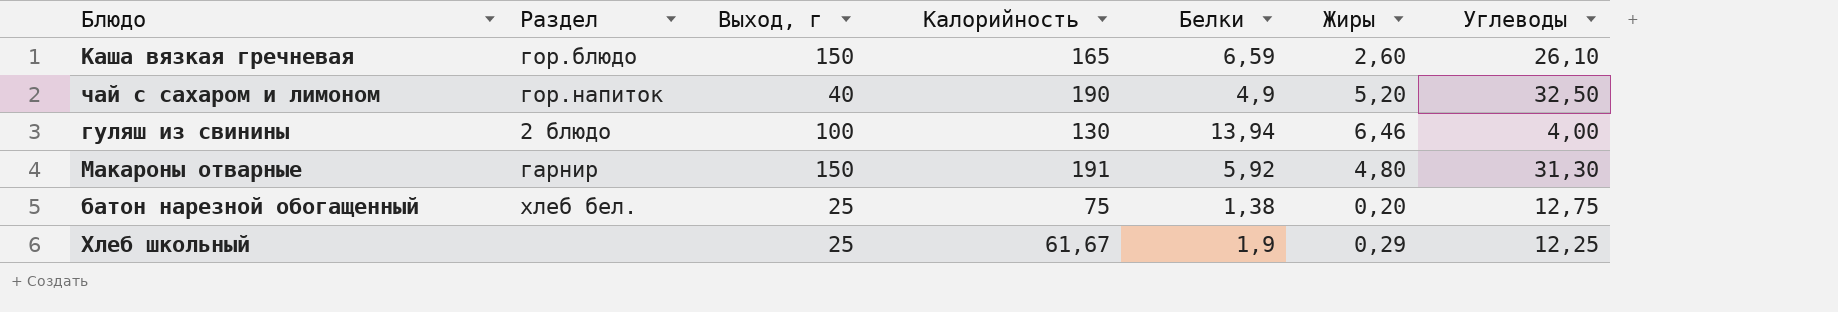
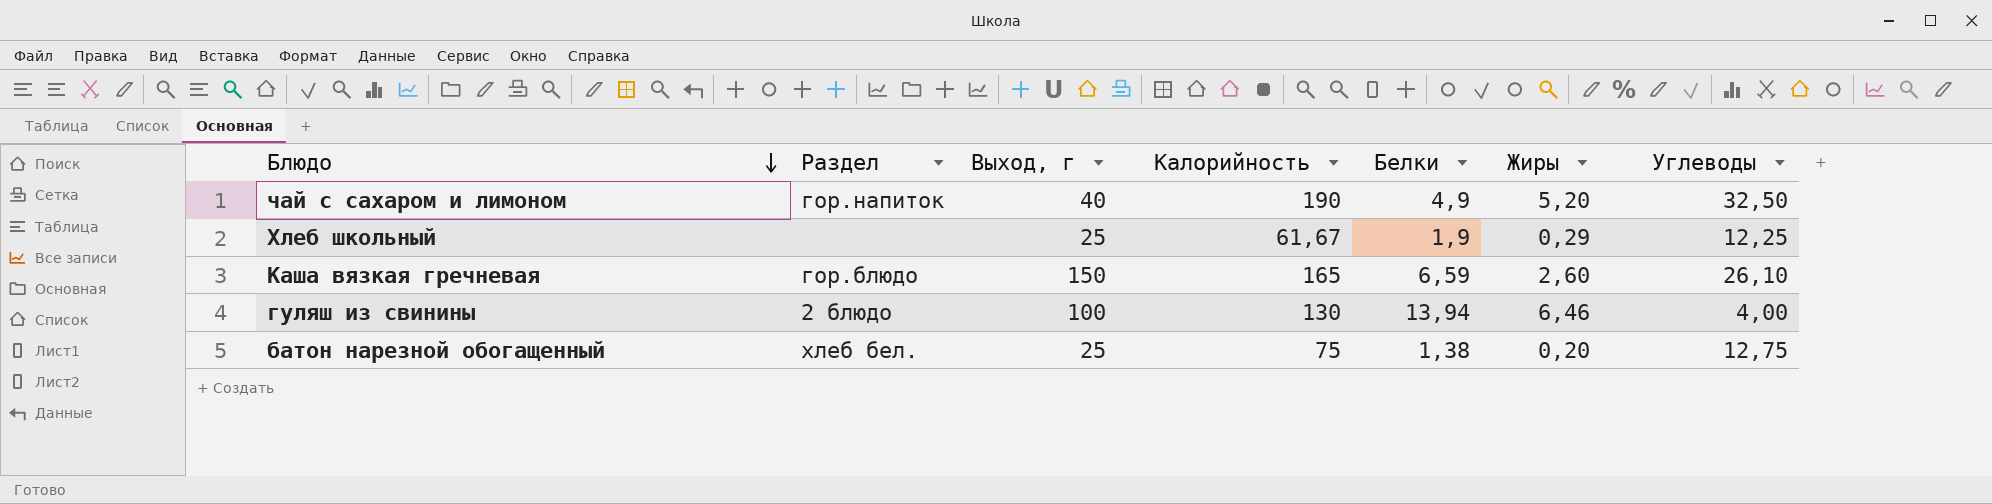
row order: none -> Блюдо descending
row Макароны отварные: гарнир | 150 | 191 | 5,92 | 4,80 | 31,30 -> none

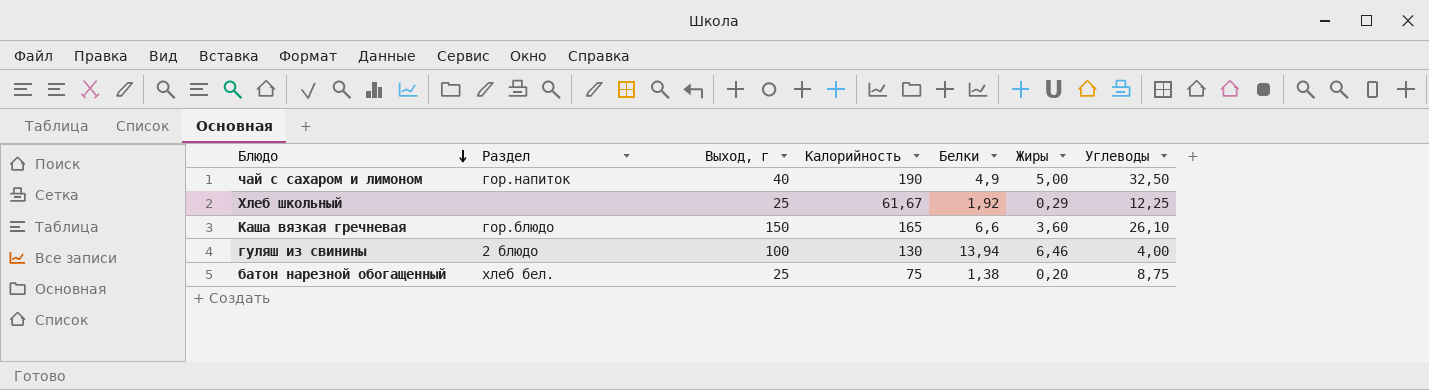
чай с сахаром и лимоном | Жиры: 5,20 -> 5,00
Хлеб школьный | Белки: 1,9 -> 1,92
Каша вязкая гречневая | Белки: 6,59 -> 6,6
Каша вязкая гречневая | Жиры: 2,60 -> 3,60
батон нарезной обогащенный | Углеводы: 12,75 -> 8,75

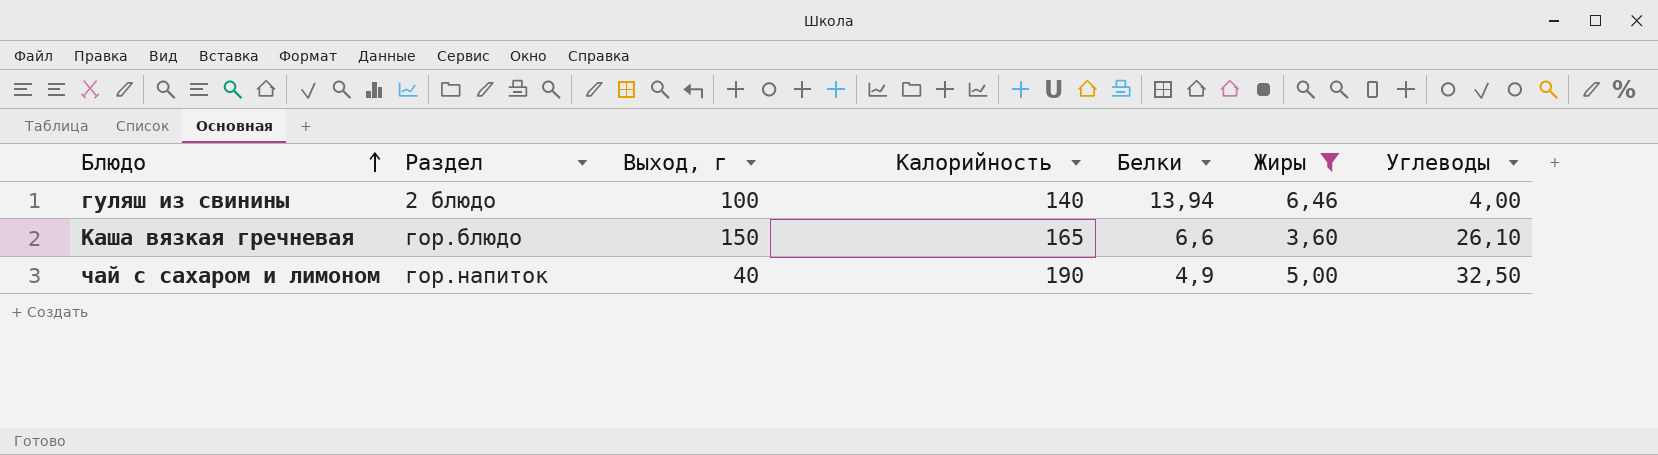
filter: none -> Жиры >= 3,60
row order: Блюдо descending -> Блюдо ascending
гуляш из свинины | Калорийность: 130 -> 140

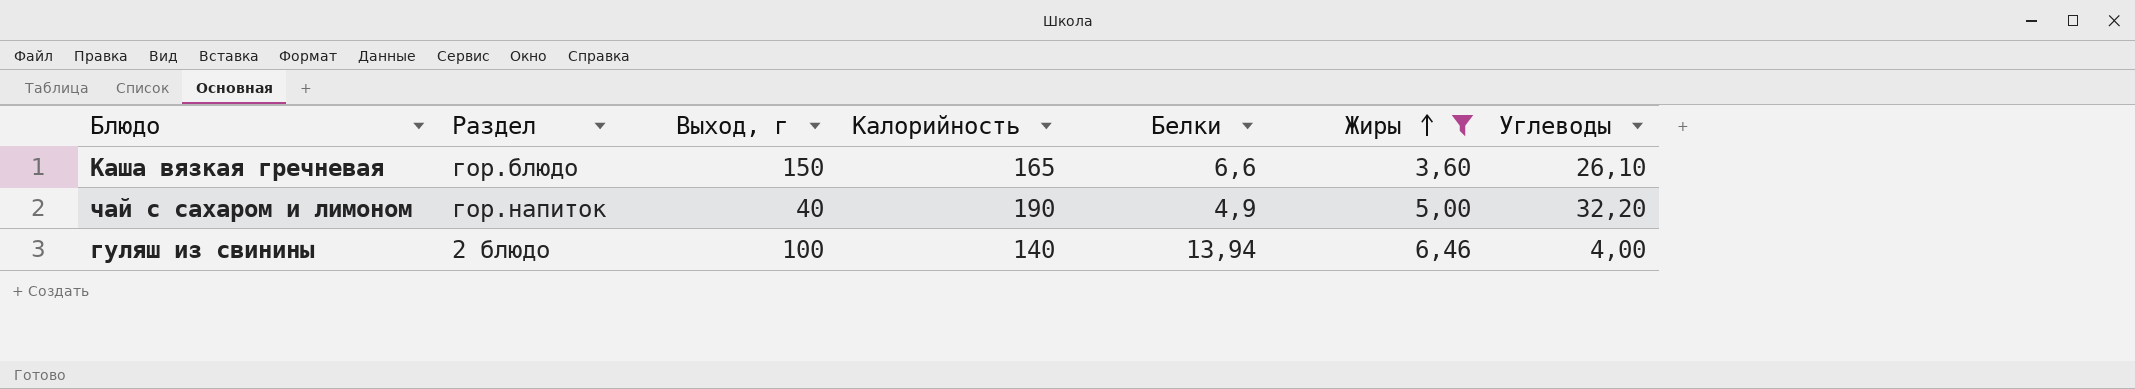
row order: Блюдо ascending -> Жиры ascending
чай с сахаром и лимоном | Углеводы: 32,50 -> 32,20

